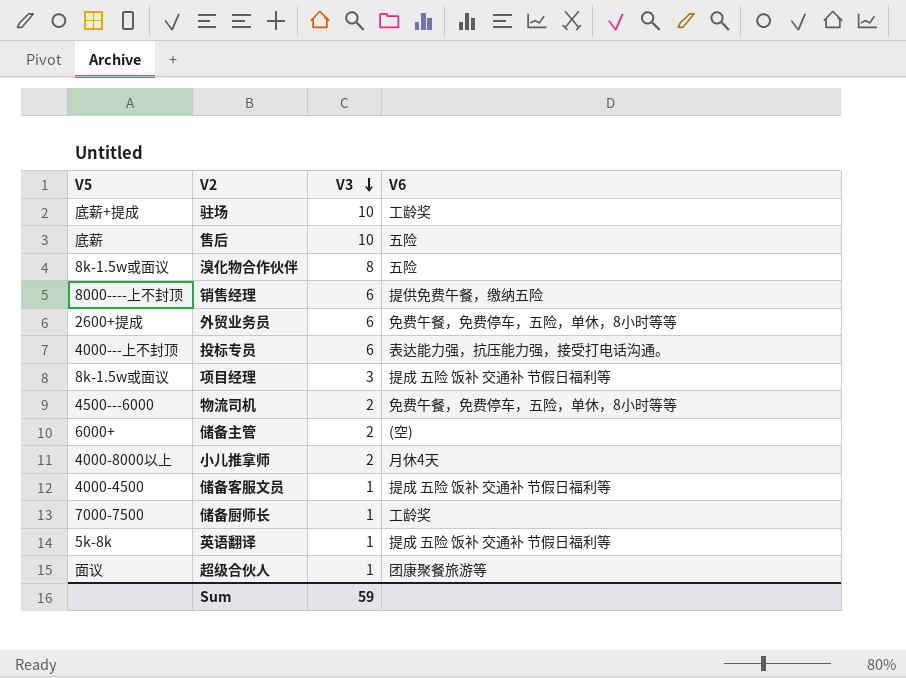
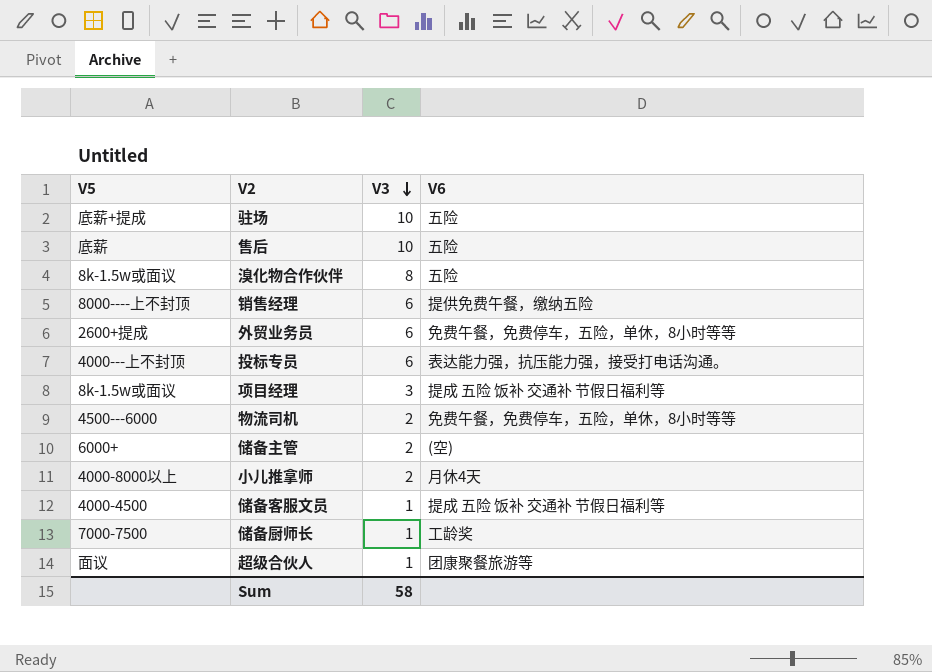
row 英语翻译: 5k-8k | 1 | 提成 五险 饭补 交通补 节假日福利等 -> none
驻场 | V6: 工龄奖 -> 五险
Sum | V3: 59 -> 58

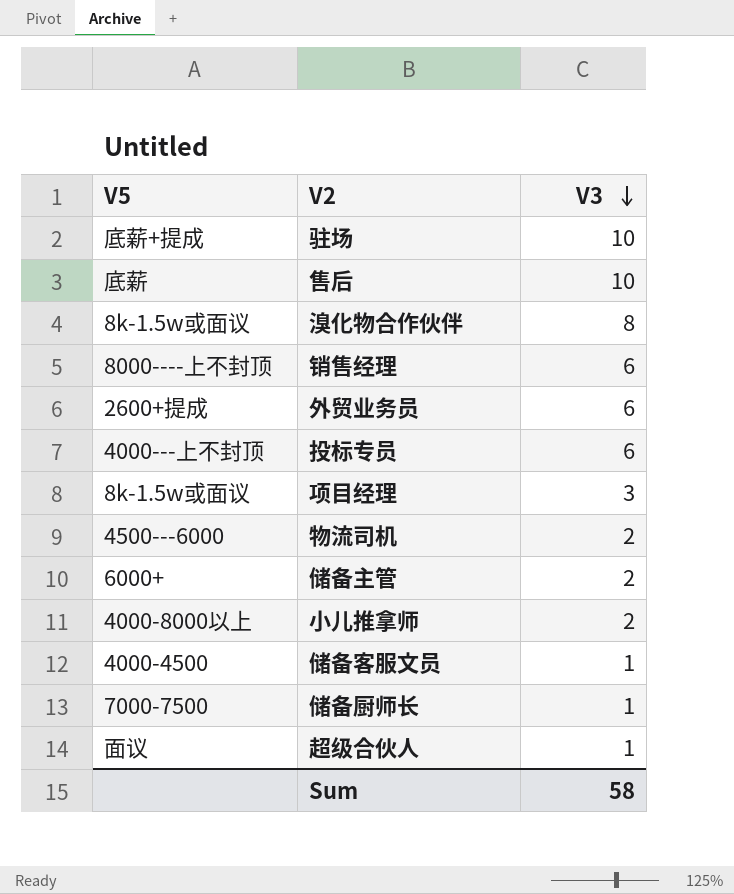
column V6 | position: 4 -> none

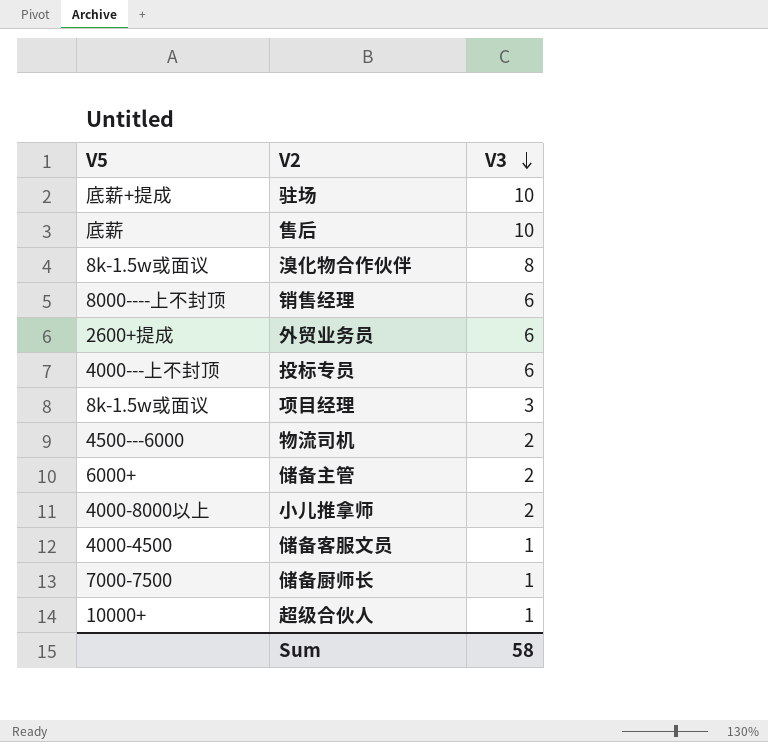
超级合伙人 | V5: 面议 -> 10000+

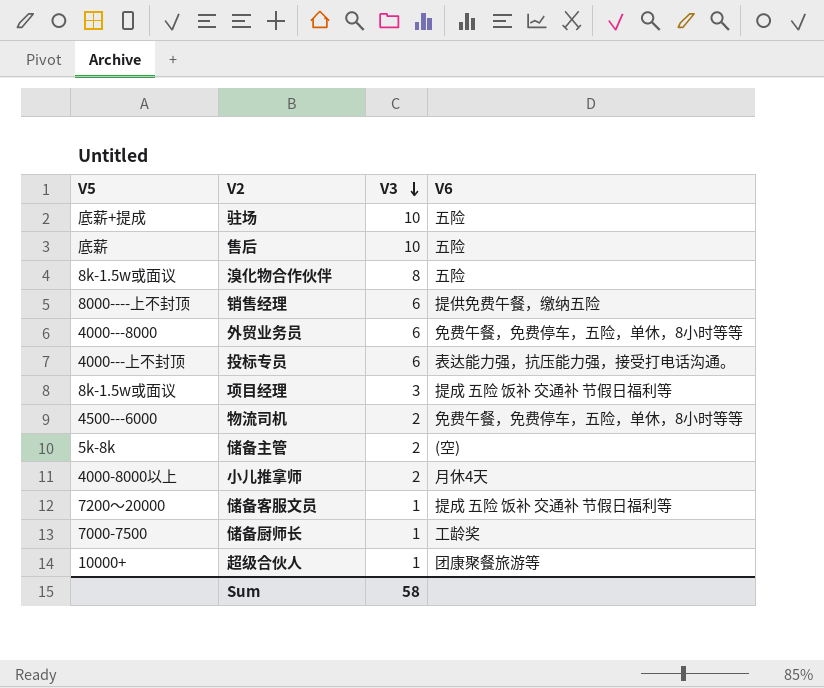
column V6 | position: none -> 4
外贸业务员 | V5: 2600+提成 -> 4000---8000
储备主管 | V5: 6000+ -> 5k-8k
储备客服文员 | V5: 4000-4500 -> 7200～20000

